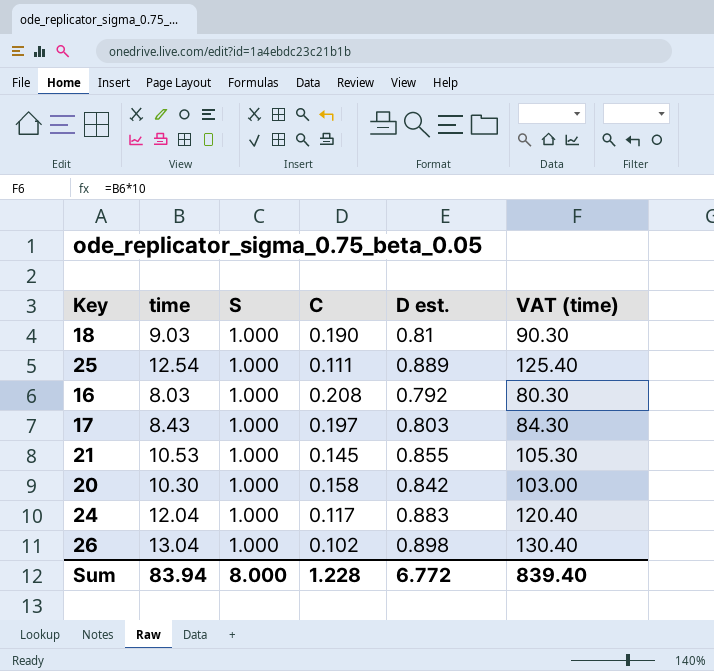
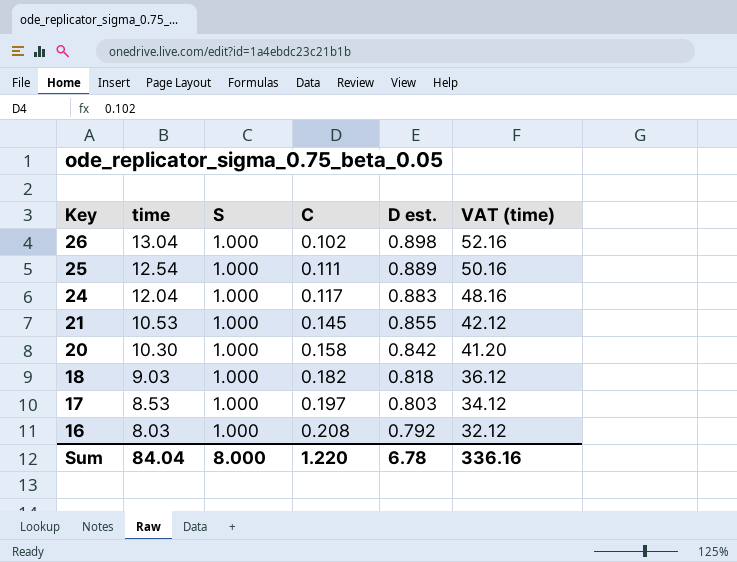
row order: none -> Key descending
column VAT (time) | formula: [time] * 10 -> [time] * 4
18 | C: 0.190 -> 0.182
18 | D est.: 0.81 -> 0.818
17 | time: 8.43 -> 8.53
Sum | time: 83.94 -> 84.04
Sum | C: 1.228 -> 1.220
Sum | D est.: 6.772 -> 6.78
Sum | VAT (time): 839.40 -> 336.16

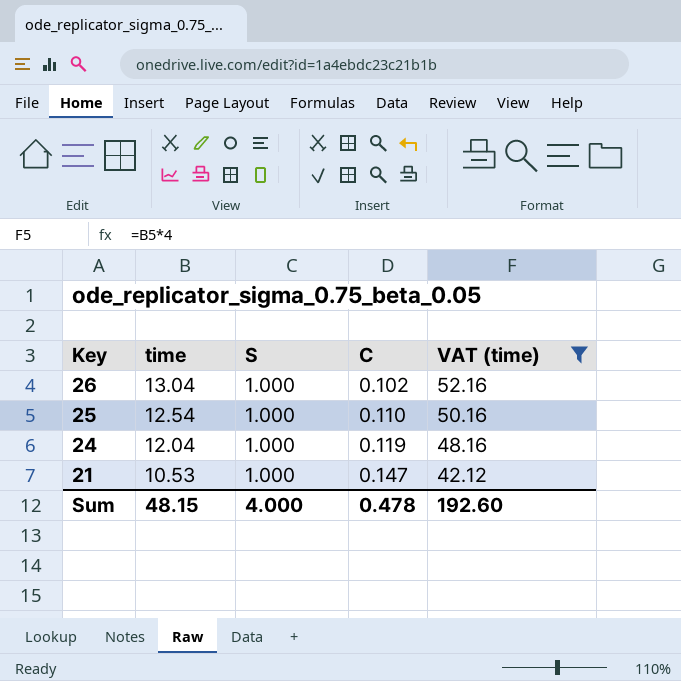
filter: none -> VAT (time) >= 42.12
column D est. | formula: [S] - [C] -> none
25 | C: 0.111 -> 0.110
24 | C: 0.117 -> 0.119
21 | C: 0.145 -> 0.147
Sum | time: 84.04 -> 48.15
Sum | S: 8.000 -> 4.000
Sum | C: 1.220 -> 0.478
Sum | VAT (time): 336.16 -> 192.60

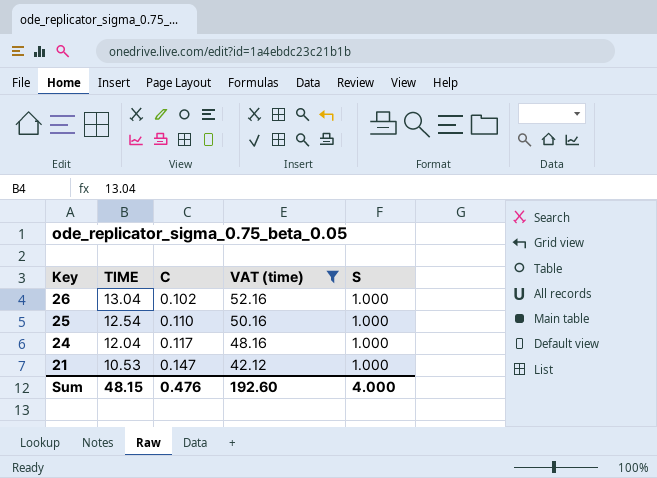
column name: time -> TIME
column S | position: 3 -> 5
24 | C: 0.119 -> 0.117
Sum | C: 0.478 -> 0.476

